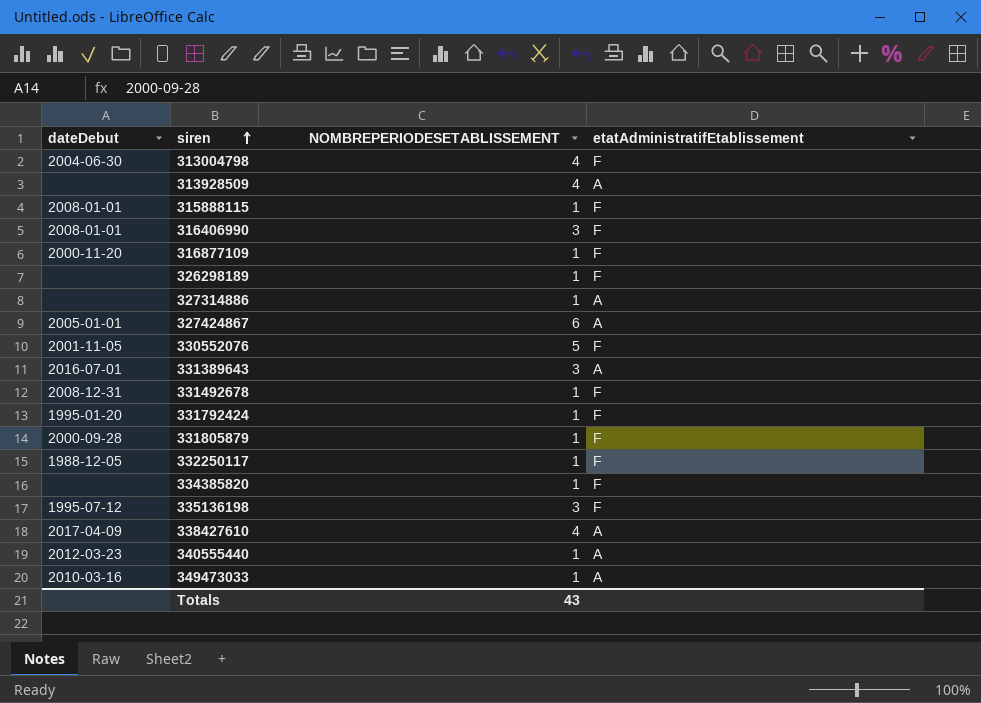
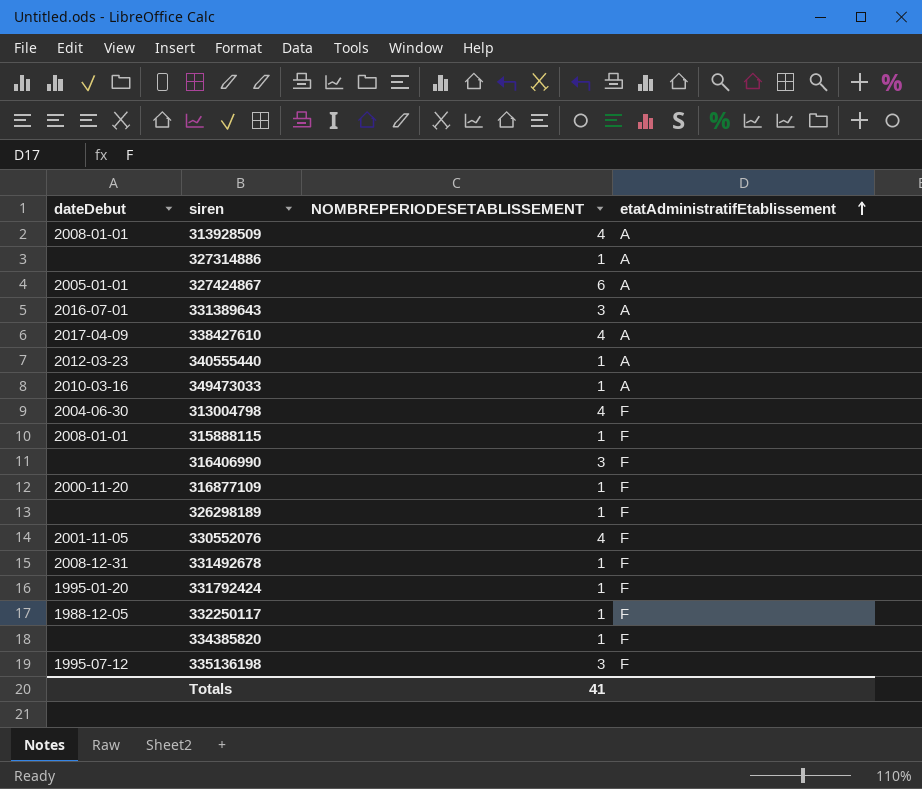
row order: siren ascending -> etatAdministratifEtablissement ascending
row 331805879: 2000-09-28 | 1 | F -> none
313928509 | dateDebut: none -> 2008-01-01
316406990 | dateDebut: 2008-01-01 -> none
330552076 | NOMBREPERIODESETABLISSEMENT: 5 -> 4
Totals | NOMBREPERIODESETABLISSEMENT: 43 -> 41

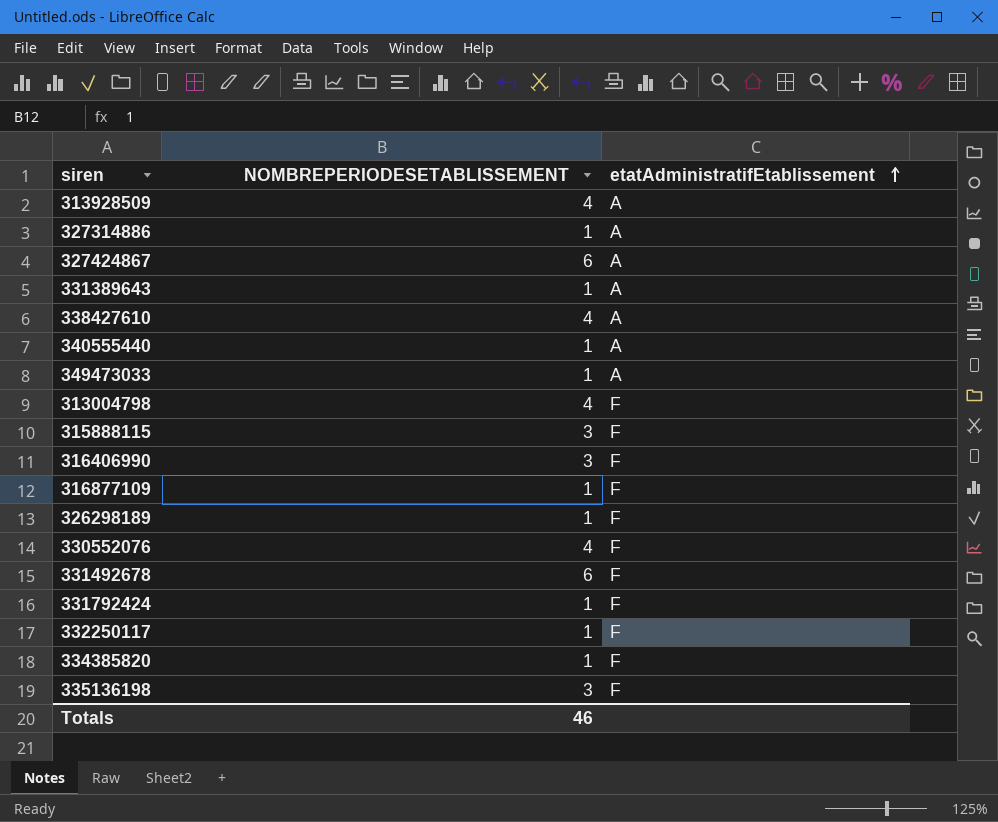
column dateDebut | position: 1 -> none
331389643 | NOMBREPERIODESETABLISSEMENT: 3 -> 1
315888115 | NOMBREPERIODESETABLISSEMENT: 1 -> 3
331492678 | NOMBREPERIODESETABLISSEMENT: 1 -> 6
Totals | NOMBREPERIODESETABLISSEMENT: 41 -> 46

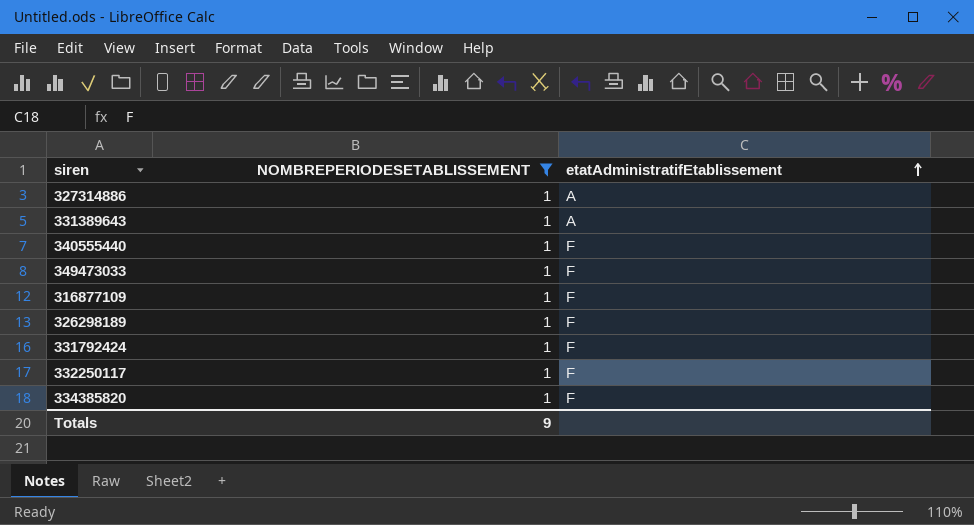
filter: none -> NOMBREPERIODESETABLISSEMENT = 1
340555440 | etatAdministratifEtablissement: A -> F
349473033 | etatAdministratifEtablissement: A -> F
Totals | NOMBREPERIODESETABLISSEMENT: 46 -> 9

